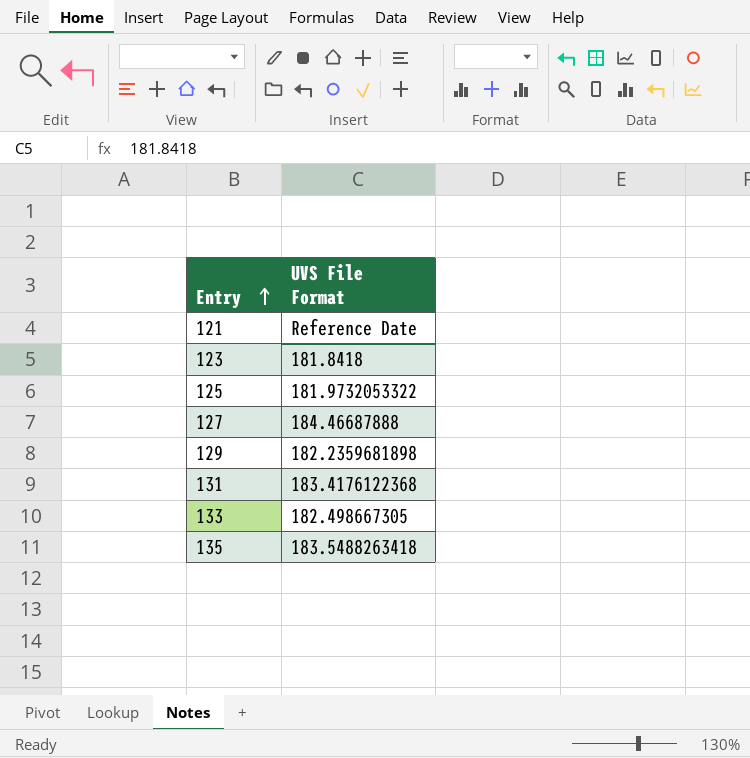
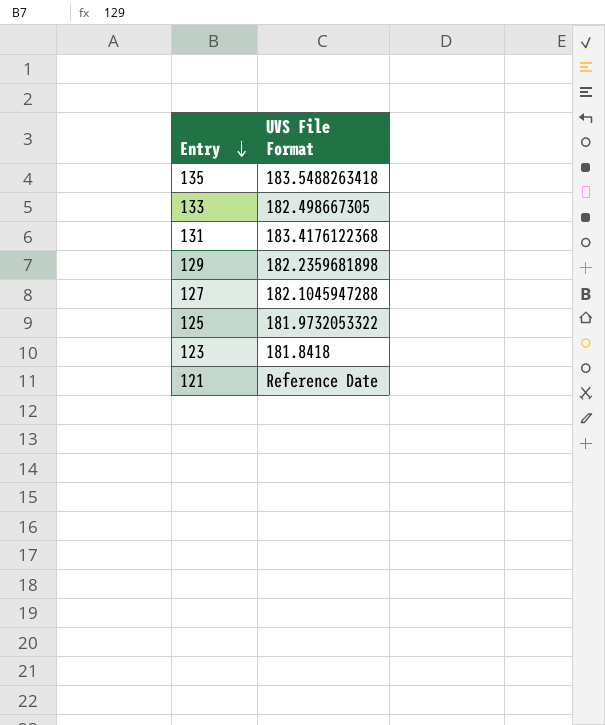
row order: Entry ascending -> Entry descending
127 | UVS File Format: 184.46687888 -> 182.1045947288

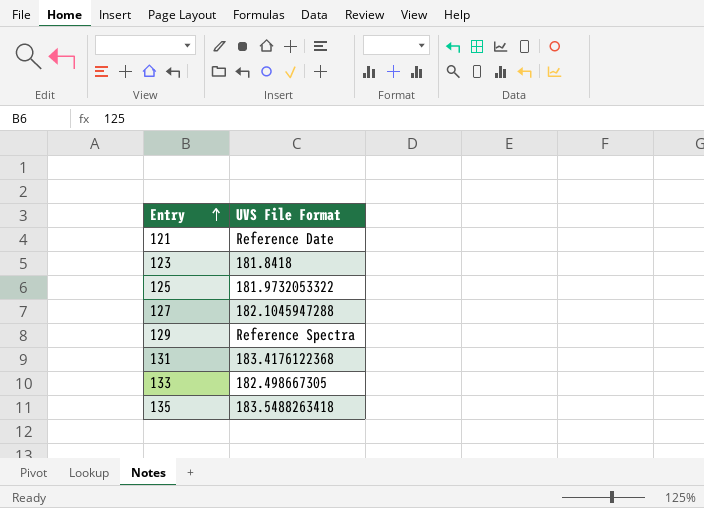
row order: Entry descending -> Entry ascending
129 | UVS File Format: 182.2359681898 -> Reference Spectra

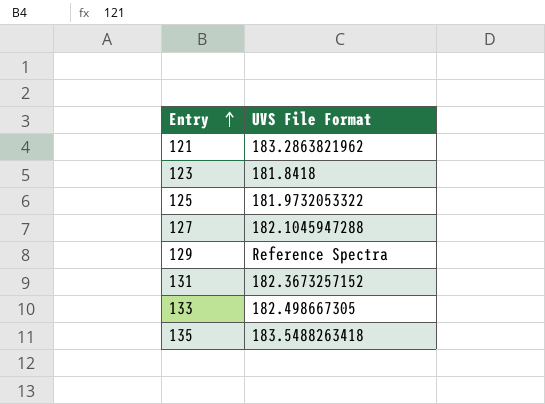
121 | UVS File Format: Reference Date -> 183.2863821962
131 | UVS File Format: 183.4176122368 -> 182.3673257152

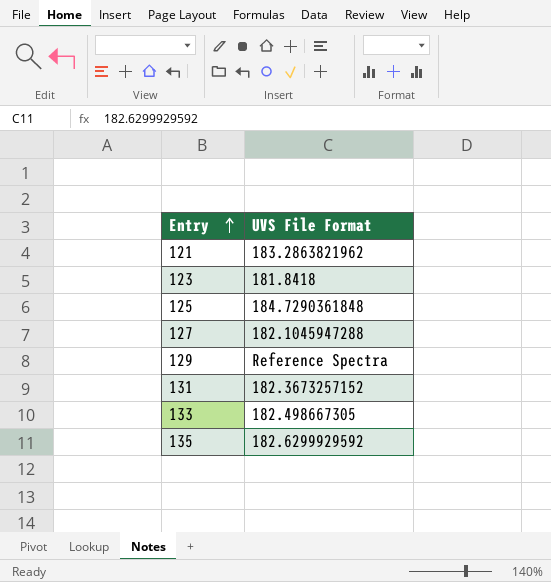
125 | UVS File Format: 181.9732053322 -> 184.7290361848
135 | UVS File Format: 183.5488263418 -> 182.6299929592

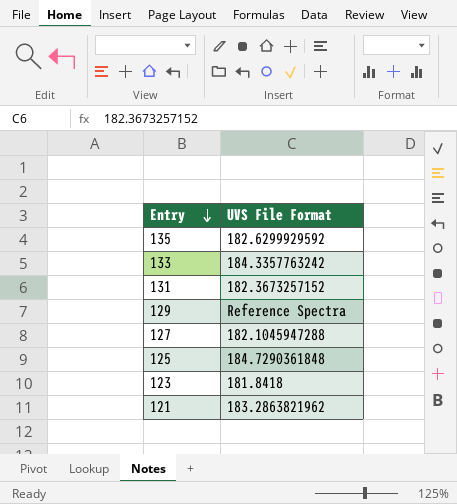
row order: Entry ascending -> Entry descending
133 | UVS File Format: 182.498667305 -> 184.3357763242

